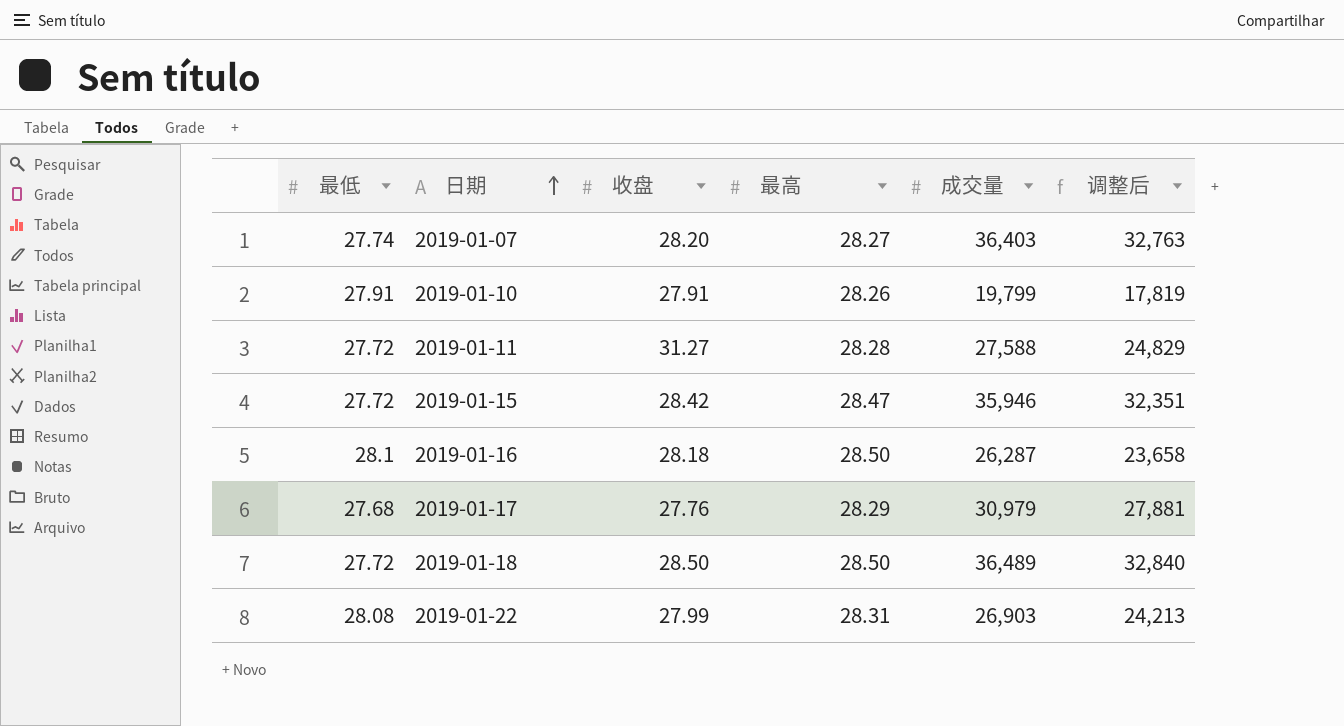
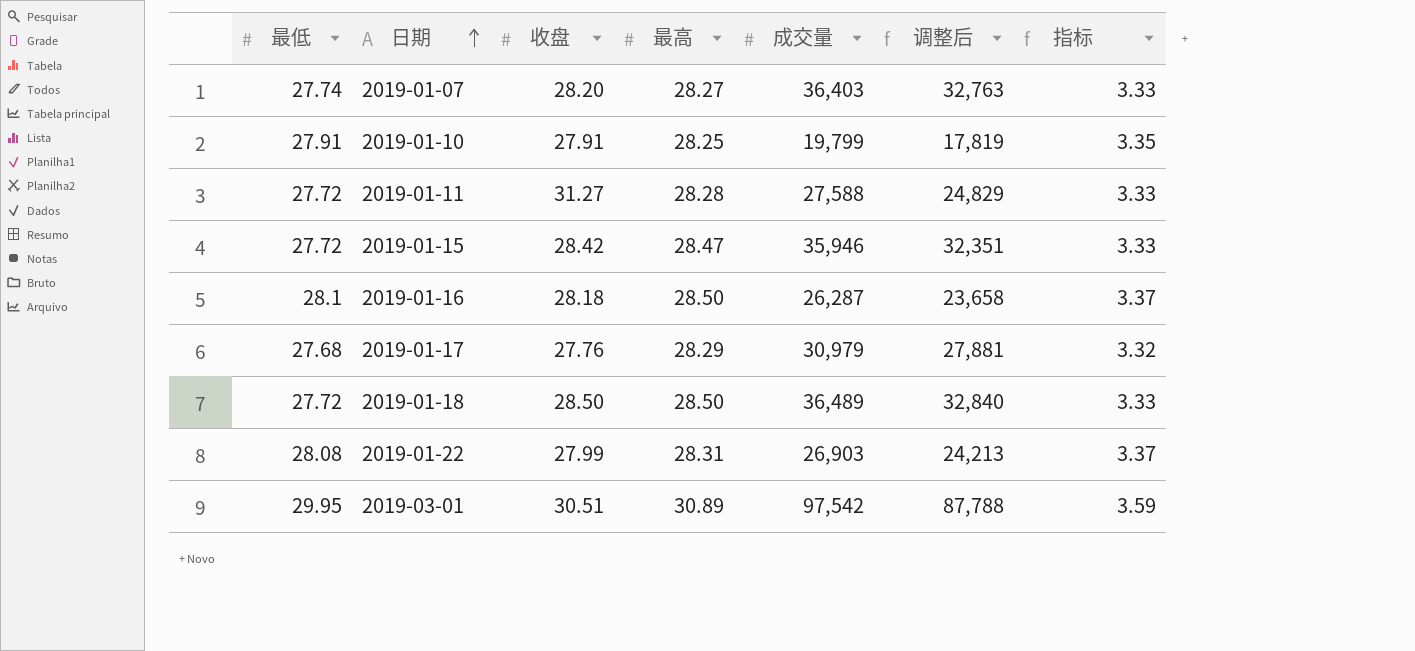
column 指标 | formula: none -> [最低] * 0.12
2019-01-10 | 最高: 28.26 -> 28.25
row 2019-03-01: none -> 29.95 | 30.51 | 30.89 | 97,542 | 87,788 | 3.59

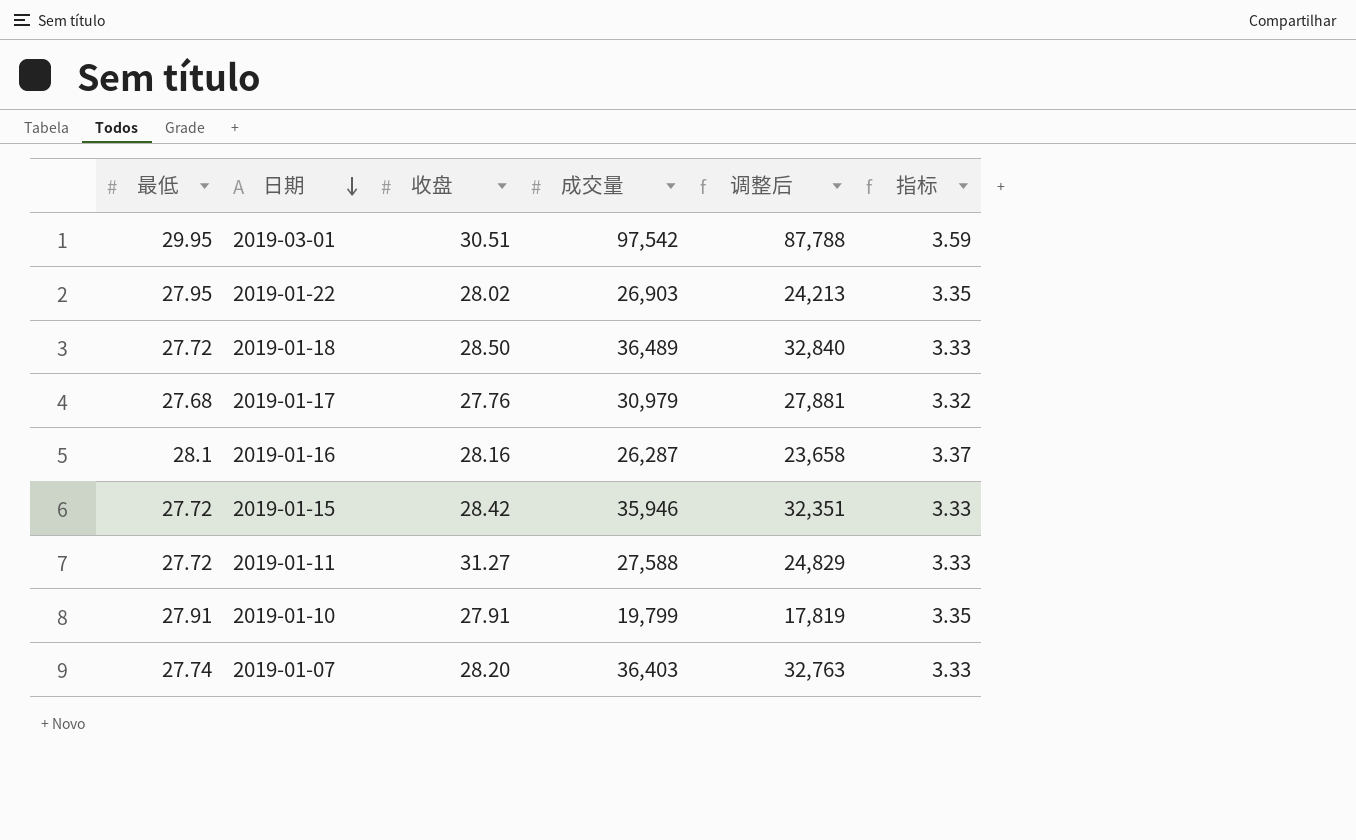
row order: 日期 ascending -> 日期 descending
column 最高 | position: 4 -> none
2019-01-22 | 最低: 28.08 -> 27.95
2019-01-22 | 收盘: 27.99 -> 28.02
2019-01-22 | 指标: 3.37 -> 3.35
2019-01-16 | 收盘: 28.18 -> 28.16

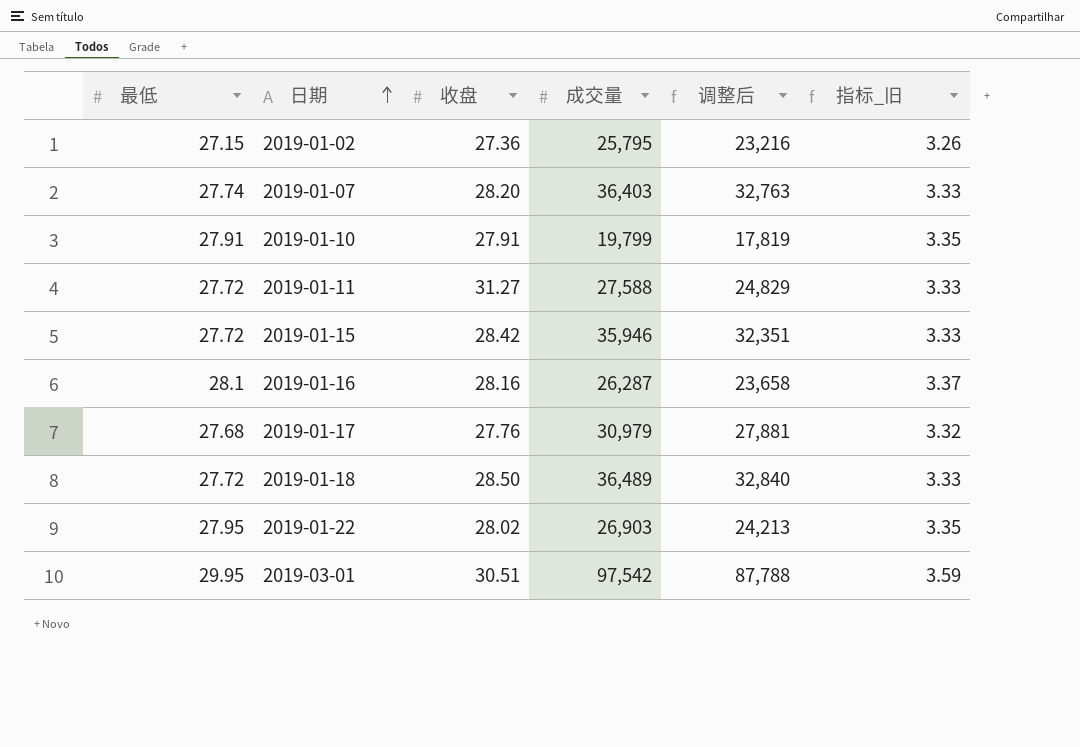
row order: 日期 descending -> 日期 ascending
column name: 指标 -> 指标_旧
row 2019-01-02: none -> 27.15 | 27.36 | 25,795 | 23,216 | 3.26

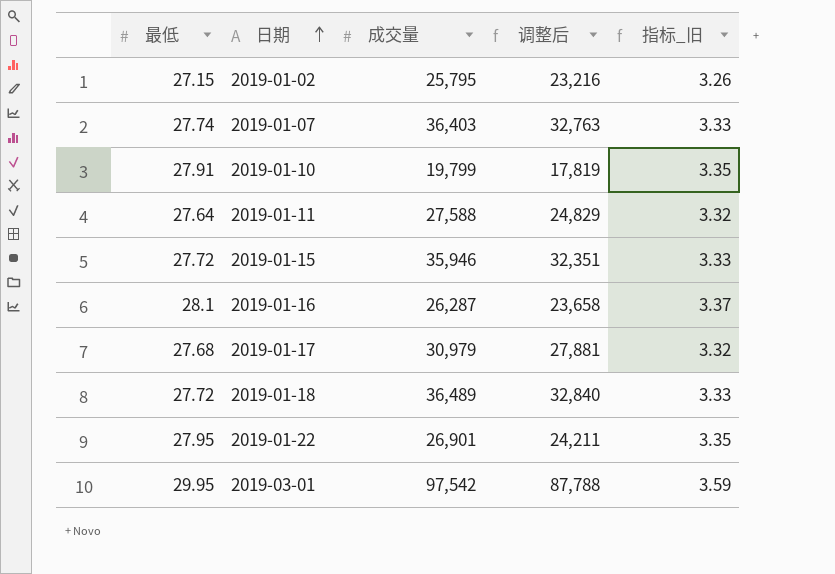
column 收盘 | position: 3 -> none
2019-01-11 | 最低: 27.72 -> 27.64
2019-01-11 | 指标_旧: 3.33 -> 3.32
2019-01-22 | 成交量: 26,903 -> 26,901
2019-01-22 | 调整后: 24,213 -> 24,211

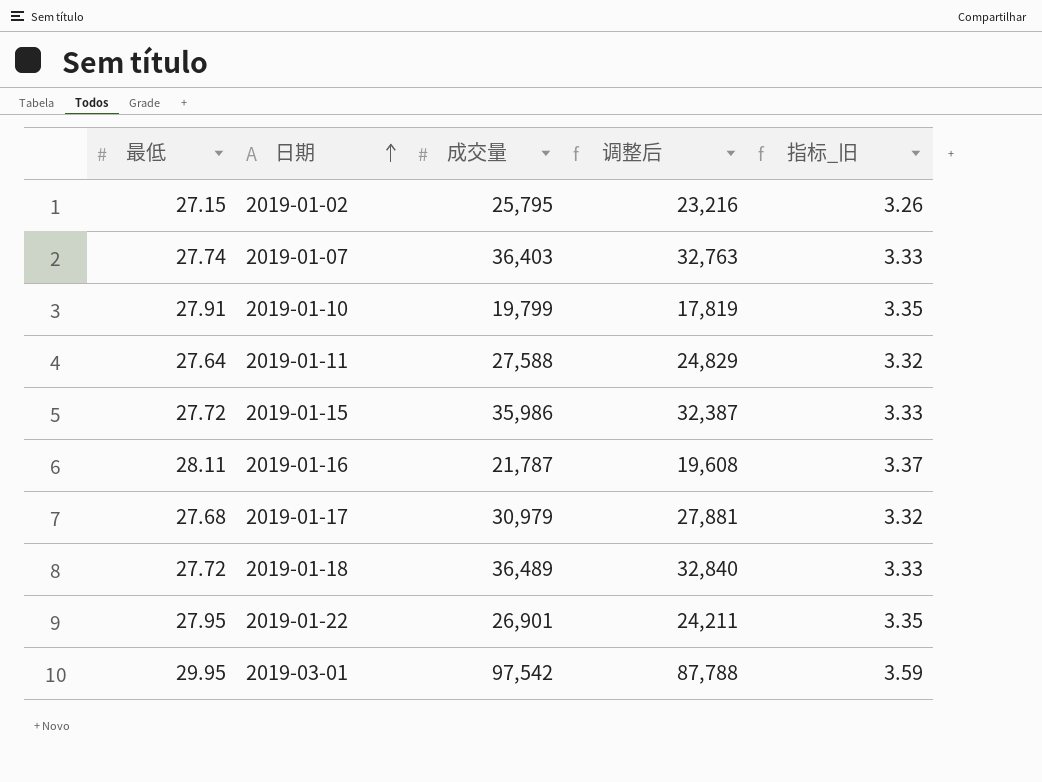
2019-01-15 | 成交量: 35,946 -> 35,986
2019-01-15 | 调整后: 32,351 -> 32,387
2019-01-16 | 最低: 28.1 -> 28.11
2019-01-16 | 成交量: 26,287 -> 21,787
2019-01-16 | 调整后: 23,658 -> 19,608

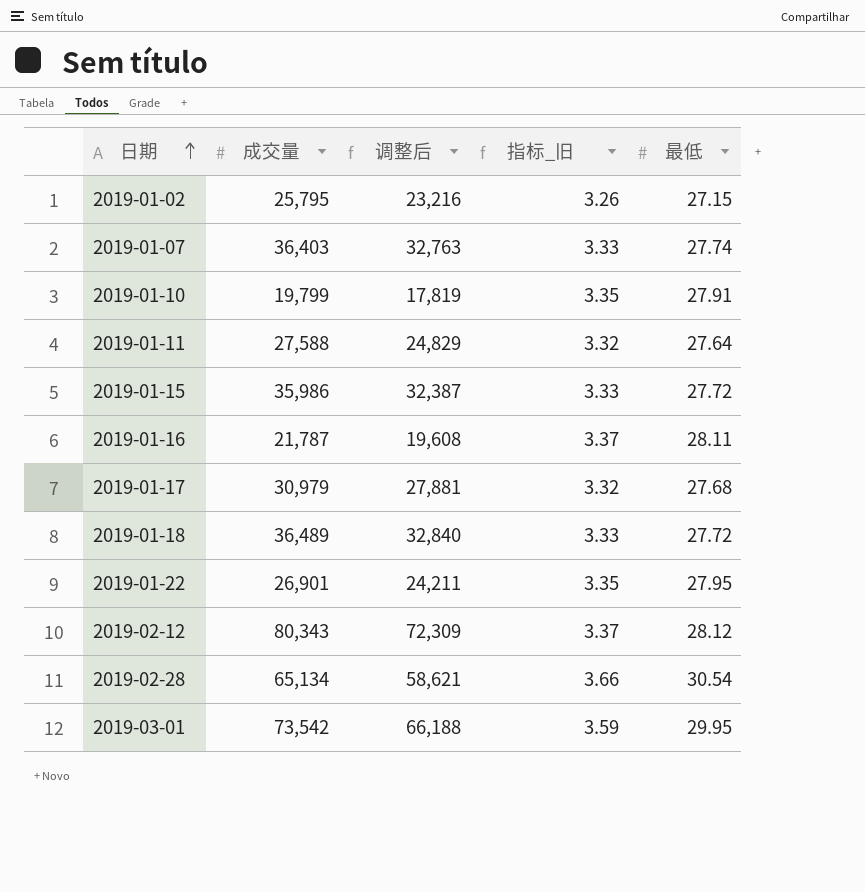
column 最低 | position: 1 -> 5
row 2019-02-12: none -> 80,343 | 72,309 | 3.37 | 28.12
row 2019-02-28: none -> 65,134 | 58,621 | 3.66 | 30.54
2019-03-01 | 成交量: 97,542 -> 73,542
2019-03-01 | 调整后: 87,788 -> 66,188

